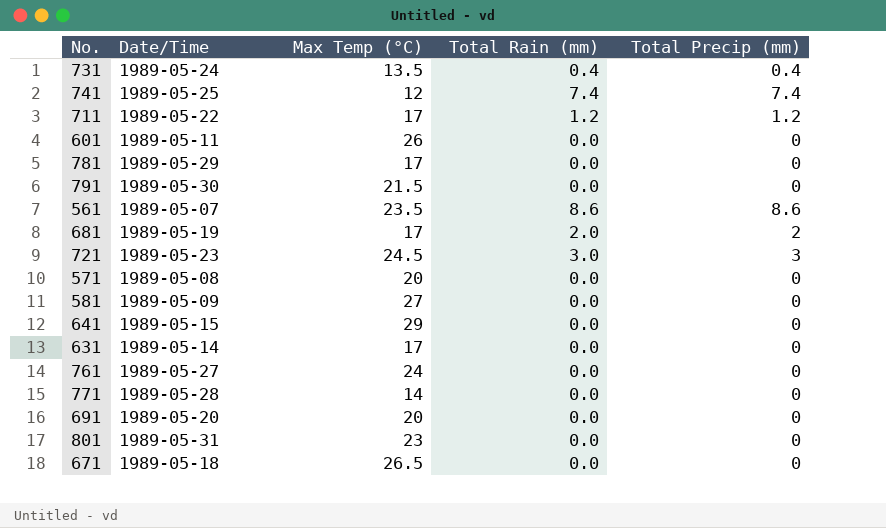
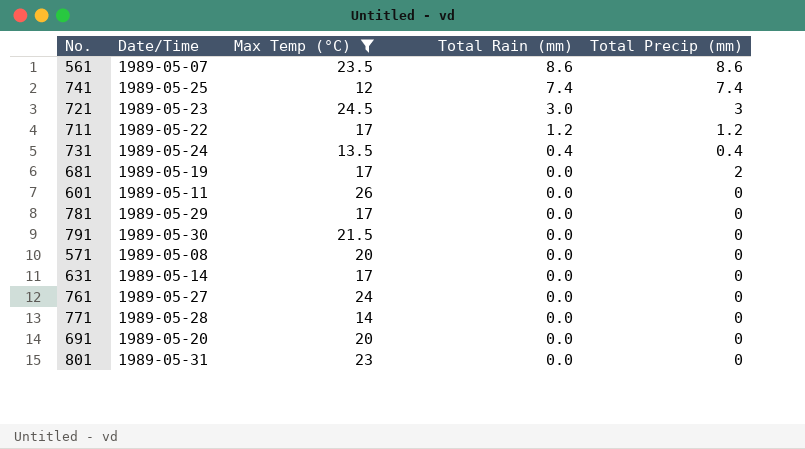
filter: none -> Max Temp (°C) <= 26
row order: none -> Total Rain (mm) descending
681 | Total Rain (mm): 2.0 -> 0.0

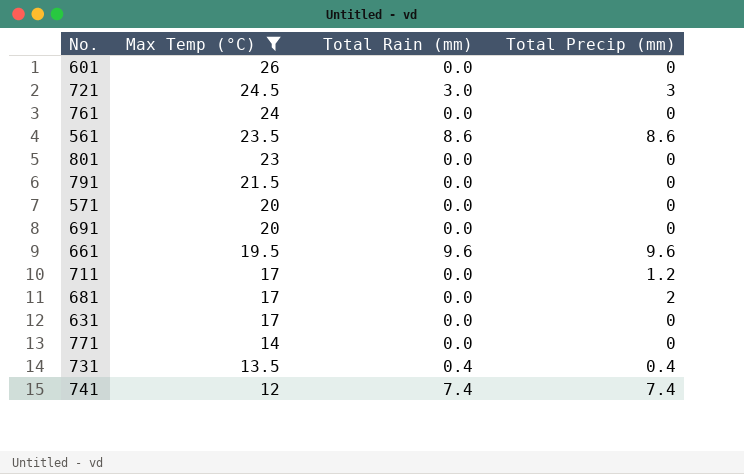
row order: Total Rain (mm) descending -> Max Temp (°C) descending
column Date/Time | position: 2 -> none
row 781: 1989-05-29 | 17 | 0.0 | 0 -> none
row 661: none -> 19.5 | 9.6 | 9.6
711 | Total Rain (mm): 1.2 -> 0.0

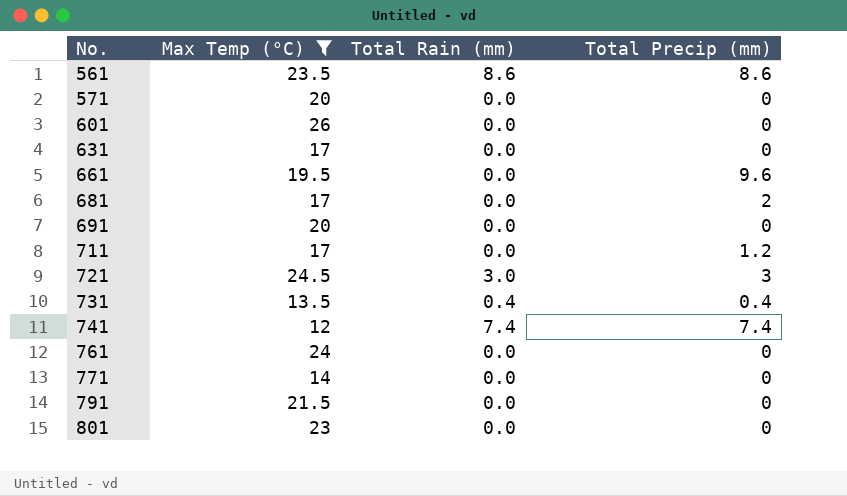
row order: Max Temp (°C) descending -> No. ascending
661 | Total Rain (mm): 9.6 -> 0.0

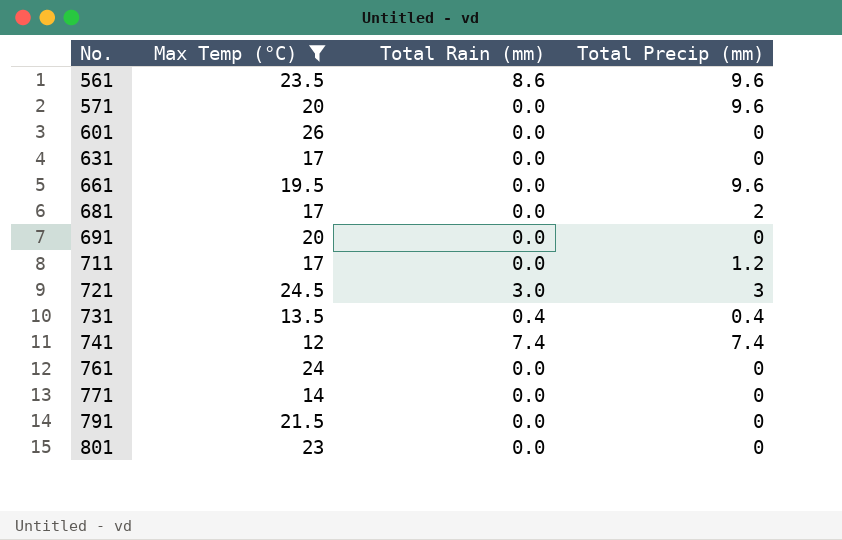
561 | Total Precip (mm): 8.6 -> 9.6
571 | Total Precip (mm): 0 -> 9.6

